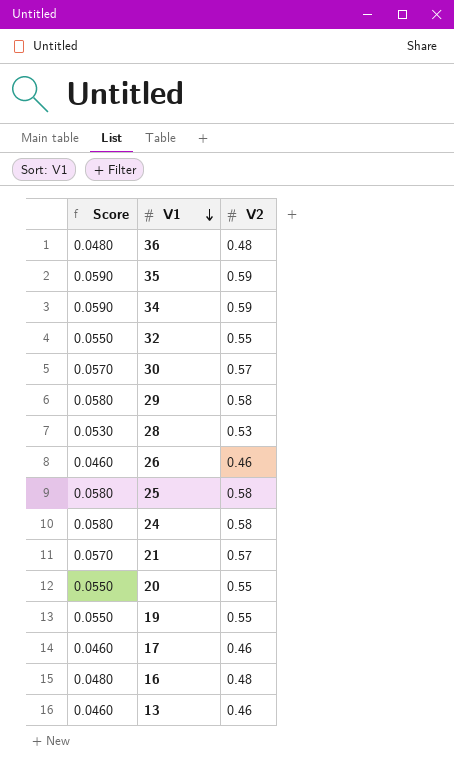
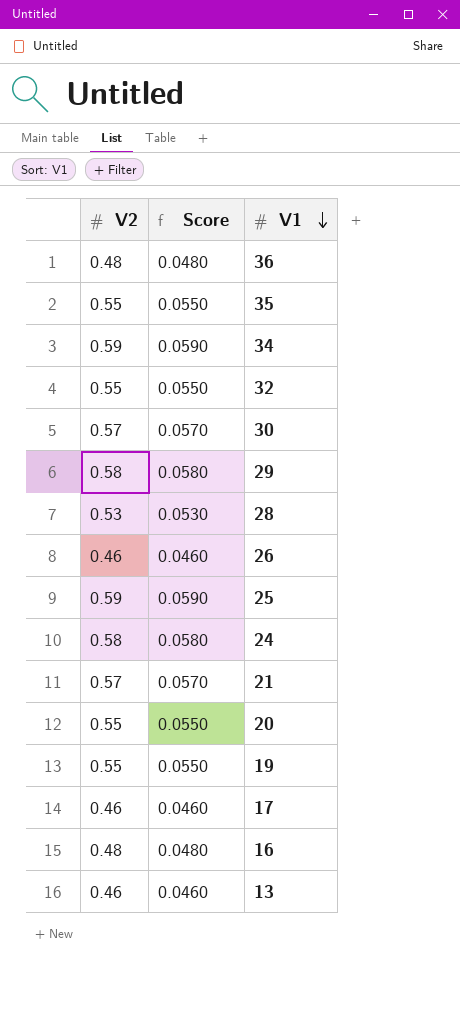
column V2 | position: 3 -> 1
35 | V2: 0.59 -> 0.55
35 | Score: 0.0590 -> 0.0550
25 | V2: 0.58 -> 0.59
25 | Score: 0.0580 -> 0.0590

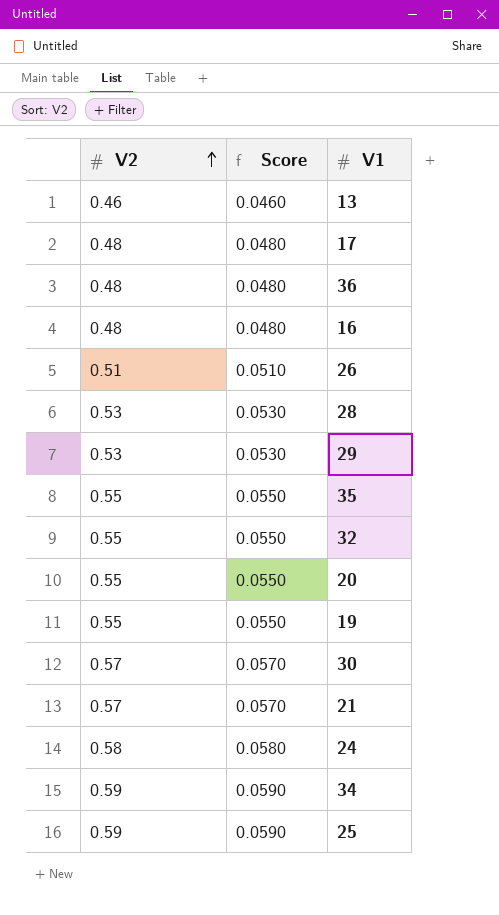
row order: V1 descending -> V2 ascending
17 | V2: 0.46 -> 0.48
17 | Score: 0.0460 -> 0.0480
26 | V2: 0.46 -> 0.51
26 | Score: 0.0460 -> 0.0510
29 | V2: 0.58 -> 0.53
29 | Score: 0.0580 -> 0.0530

